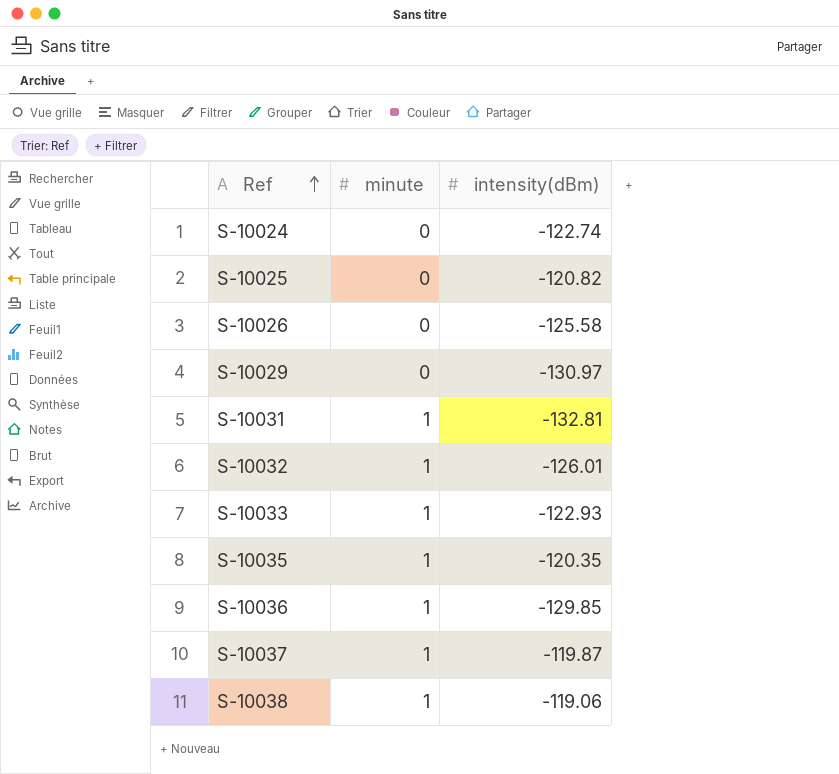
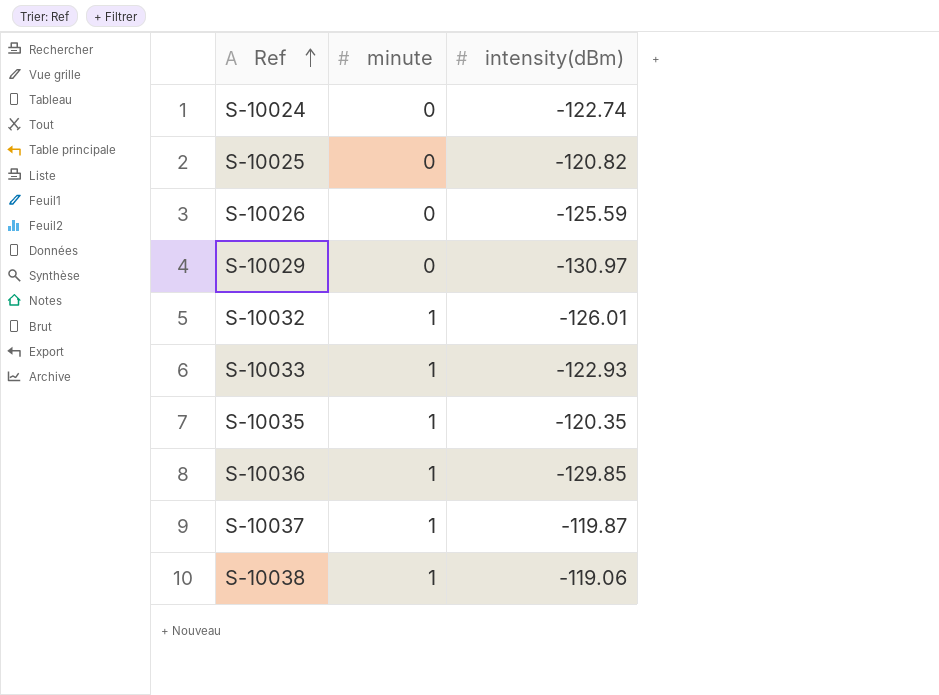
row S-10031: 1 | -132.81 -> none
S-10026 | intensity(dBm): -125.58 -> -125.59

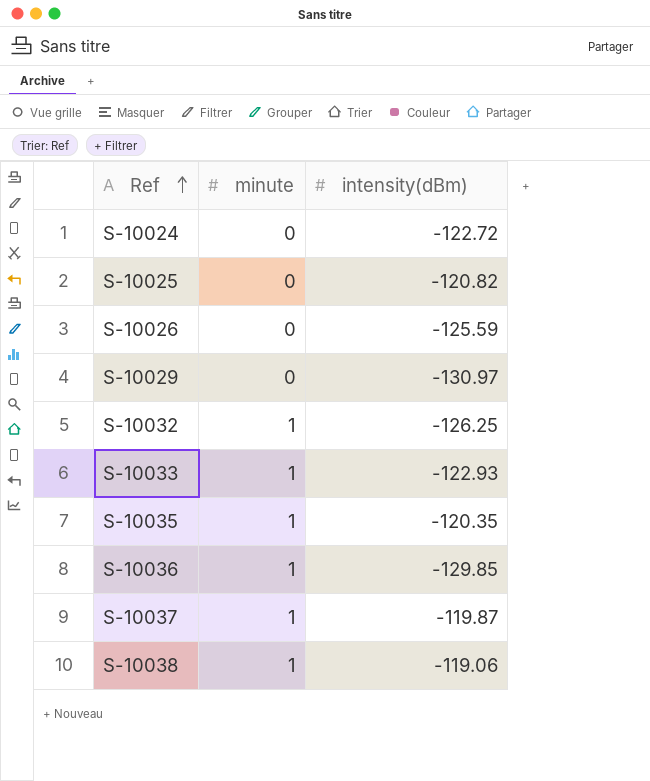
S-10024 | intensity(dBm): -122.74 -> -122.72
S-10032 | intensity(dBm): -126.01 -> -126.25

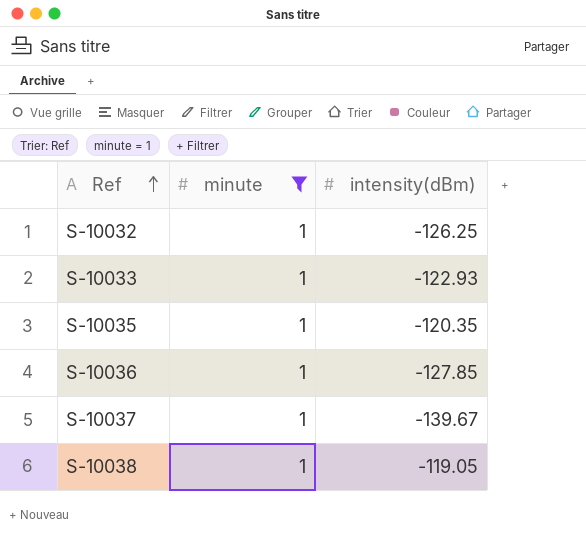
filter: none -> minute = 1
S-10036 | intensity(dBm): -129.85 -> -127.85
S-10037 | intensity(dBm): -119.87 -> -139.67
S-10038 | intensity(dBm): -119.06 -> -119.05

